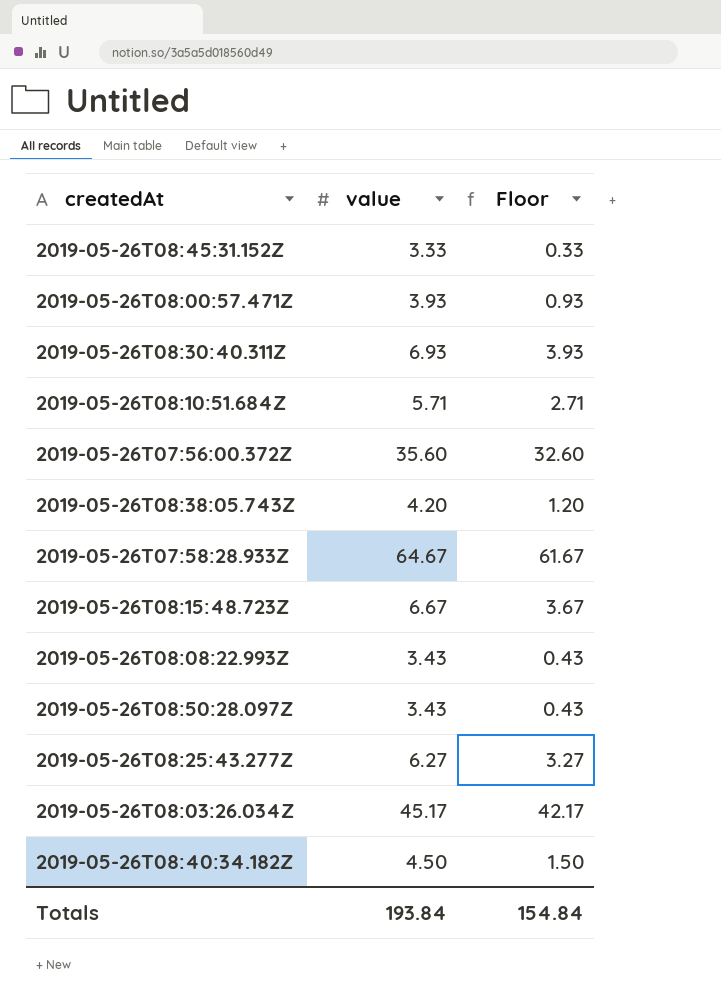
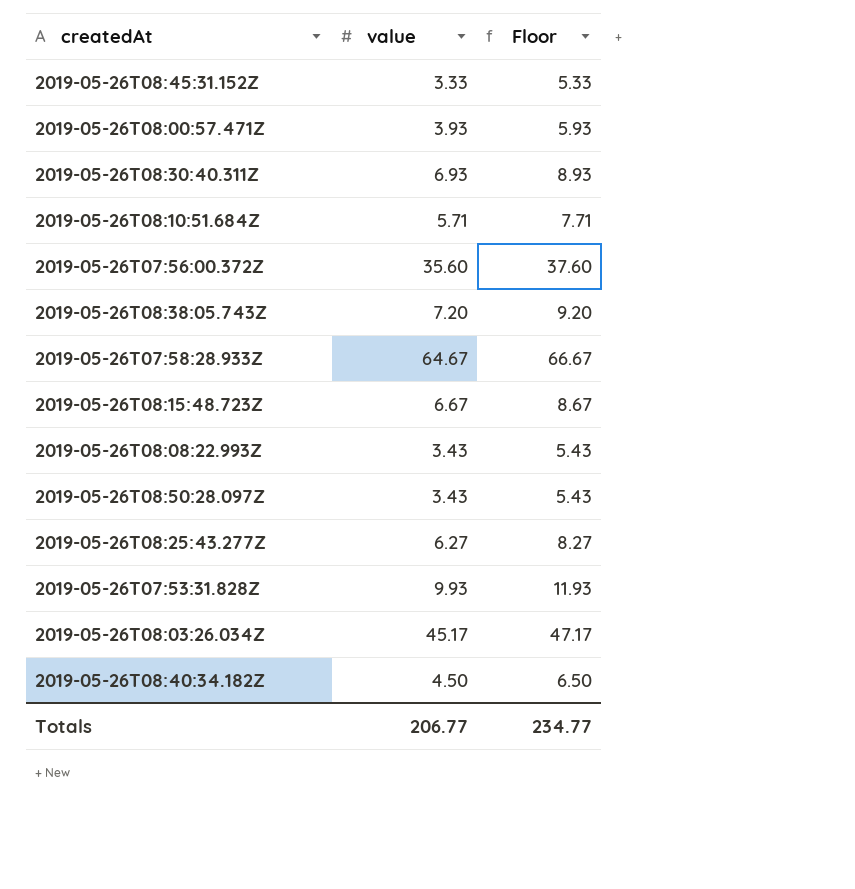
column Floor | formula: [value] - 3 -> [value] + 2
2019-05-26T08:38:05.743Z | value: 4.20 -> 7.20
row 2019-05-26T07:53:31.828Z: none -> 9.93 | 11.93
Totals | value: 193.84 -> 206.77
Totals | Floor: 154.84 -> 234.77

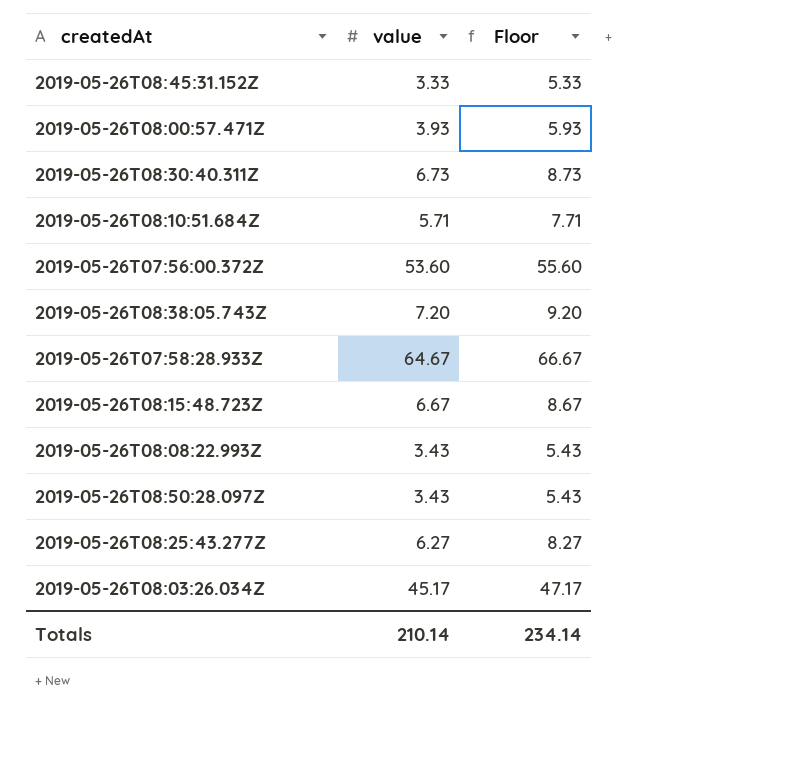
row 2019-05-26T07:53:31.828Z: 9.93 | 11.93 -> none
row 2019-05-26T08:40:34.182Z: 4.50 | 6.50 -> none
2019-05-26T08:30:40.311Z | value: 6.93 -> 6.73
2019-05-26T08:30:40.311Z | Floor: 8.93 -> 8.73
2019-05-26T07:56:00.372Z | value: 35.60 -> 53.60
2019-05-26T07:56:00.372Z | Floor: 37.60 -> 55.60
Totals | value: 206.77 -> 210.14
Totals | Floor: 234.77 -> 234.14

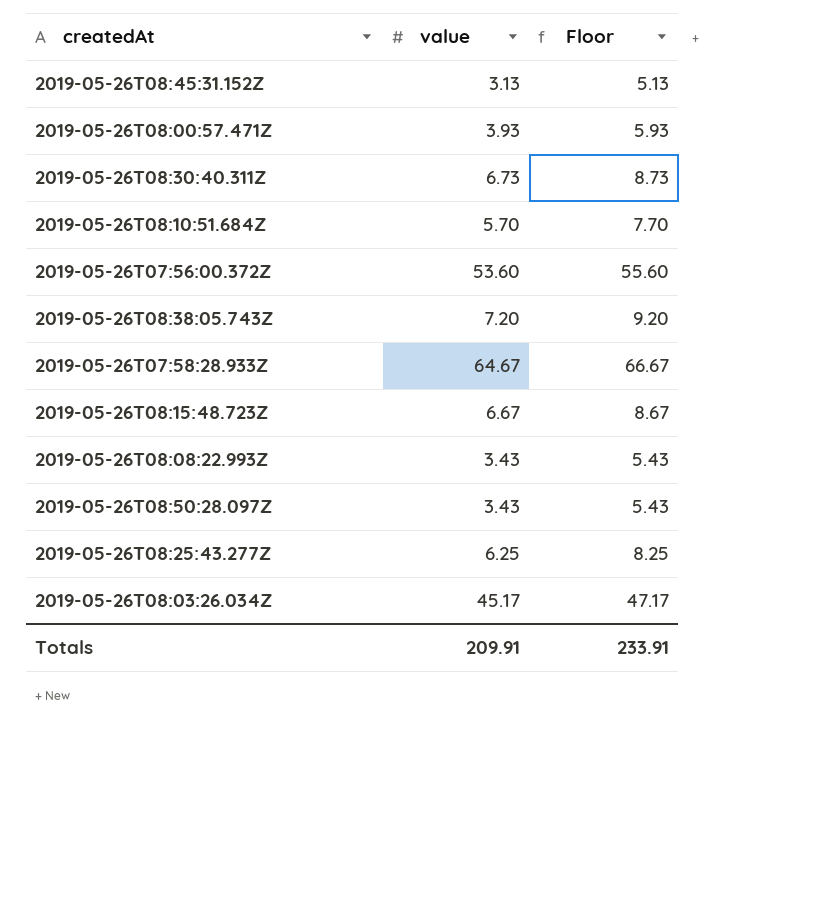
2019-05-26T08:45:31.152Z | value: 3.33 -> 3.13
2019-05-26T08:45:31.152Z | Floor: 5.33 -> 5.13
2019-05-26T08:10:51.684Z | value: 5.71 -> 5.70
2019-05-26T08:10:51.684Z | Floor: 7.71 -> 7.70
2019-05-26T08:25:43.277Z | value: 6.27 -> 6.25
2019-05-26T08:25:43.277Z | Floor: 8.27 -> 8.25
Totals | value: 210.14 -> 209.91
Totals | Floor: 234.14 -> 233.91

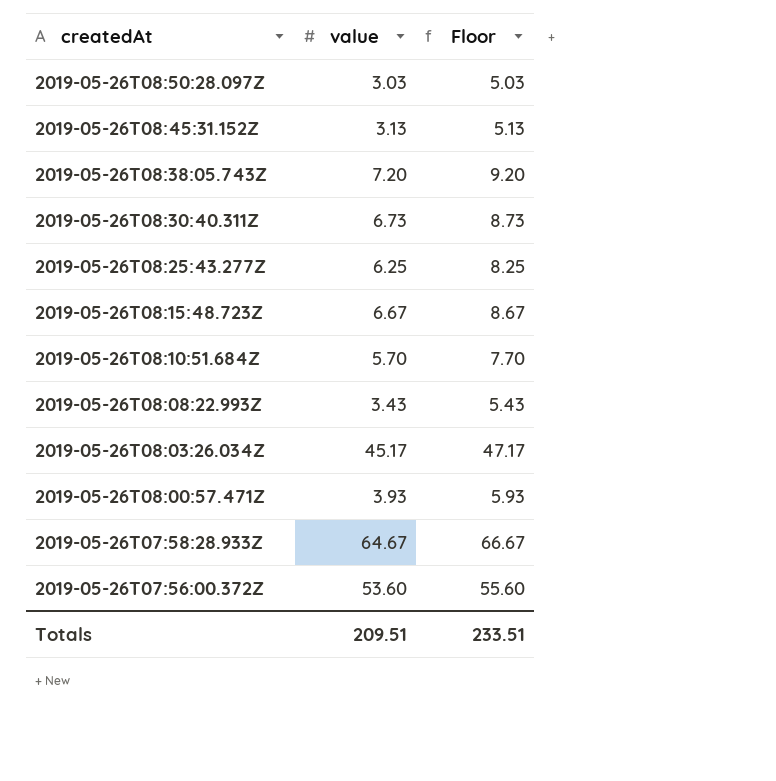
row order: none -> createdAt descending
2019-05-26T08:50:28.097Z | value: 3.43 -> 3.03
2019-05-26T08:50:28.097Z | Floor: 5.43 -> 5.03
Totals | value: 209.91 -> 209.51
Totals | Floor: 233.91 -> 233.51

